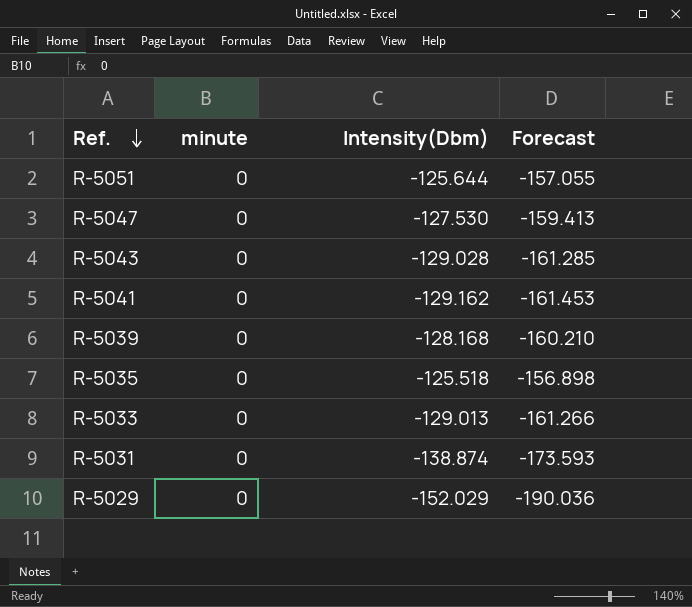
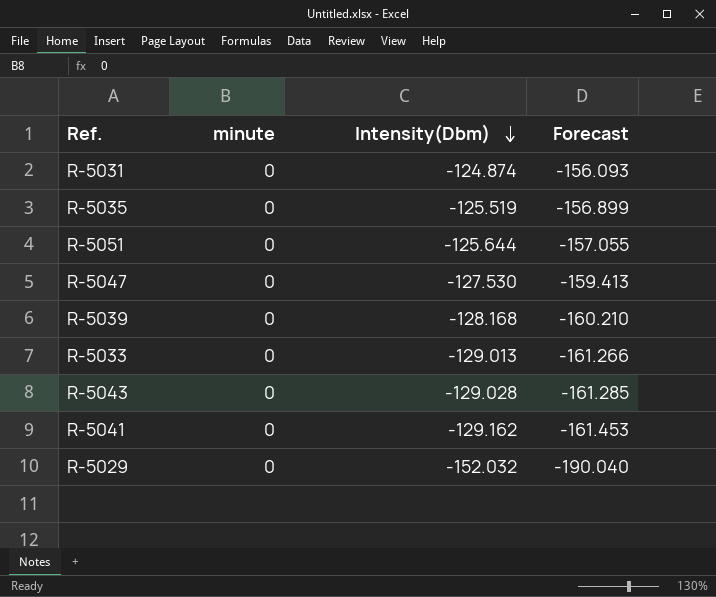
row order: Ref. descending -> Intensity(Dbm) descending
R-5031 | Intensity(Dbm): -138.874 -> -124.874
R-5031 | Forecast: -173.593 -> -156.093
R-5035 | Intensity(Dbm): -125.518 -> -125.519
R-5035 | Forecast: -156.898 -> -156.899
R-5029 | Intensity(Dbm): -152.029 -> -152.032
R-5029 | Forecast: -190.036 -> -190.040

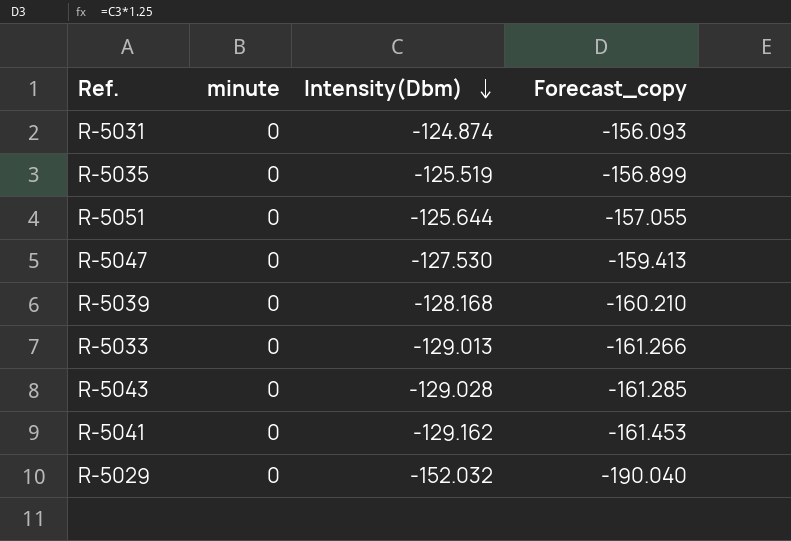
column name: Forecast -> Forecast_copy

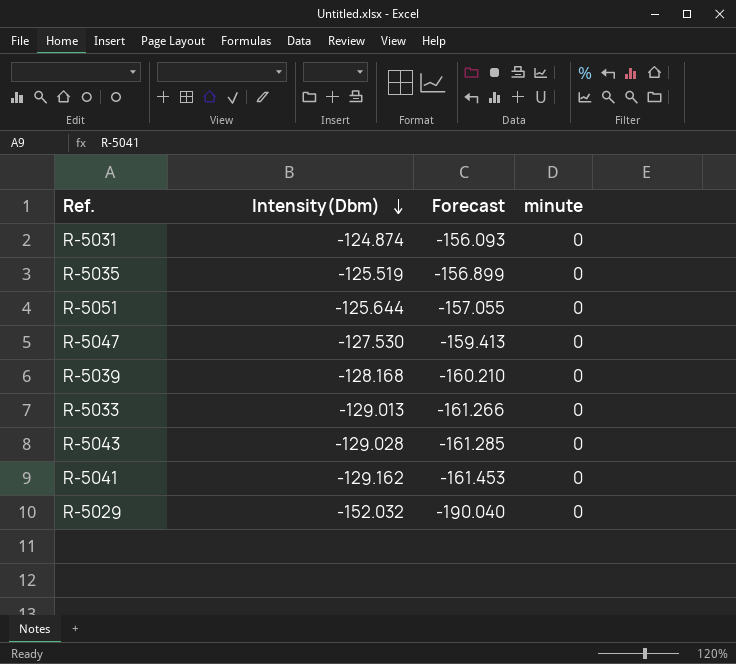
column name: Forecast_copy -> Forecast
column minute | position: 2 -> 4

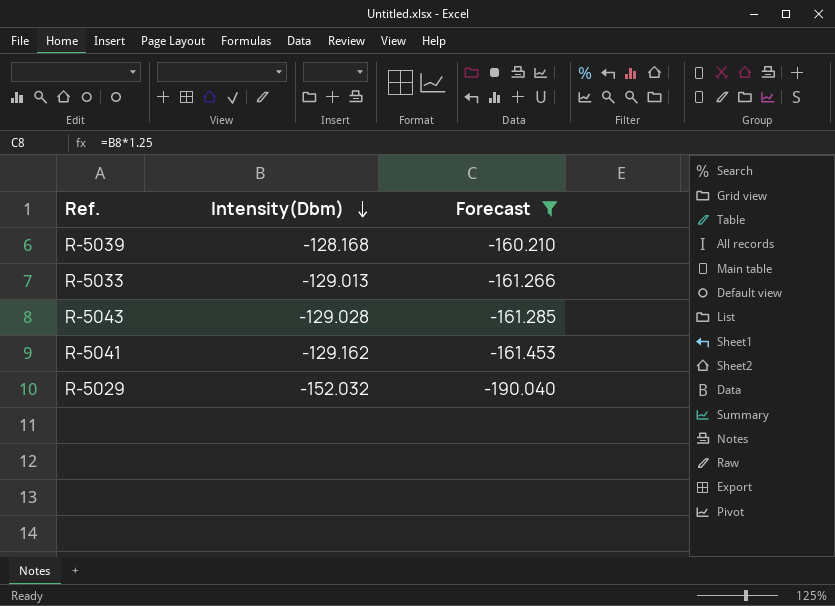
filter: none -> Forecast <= -160.210
column minute | position: 4 -> none

